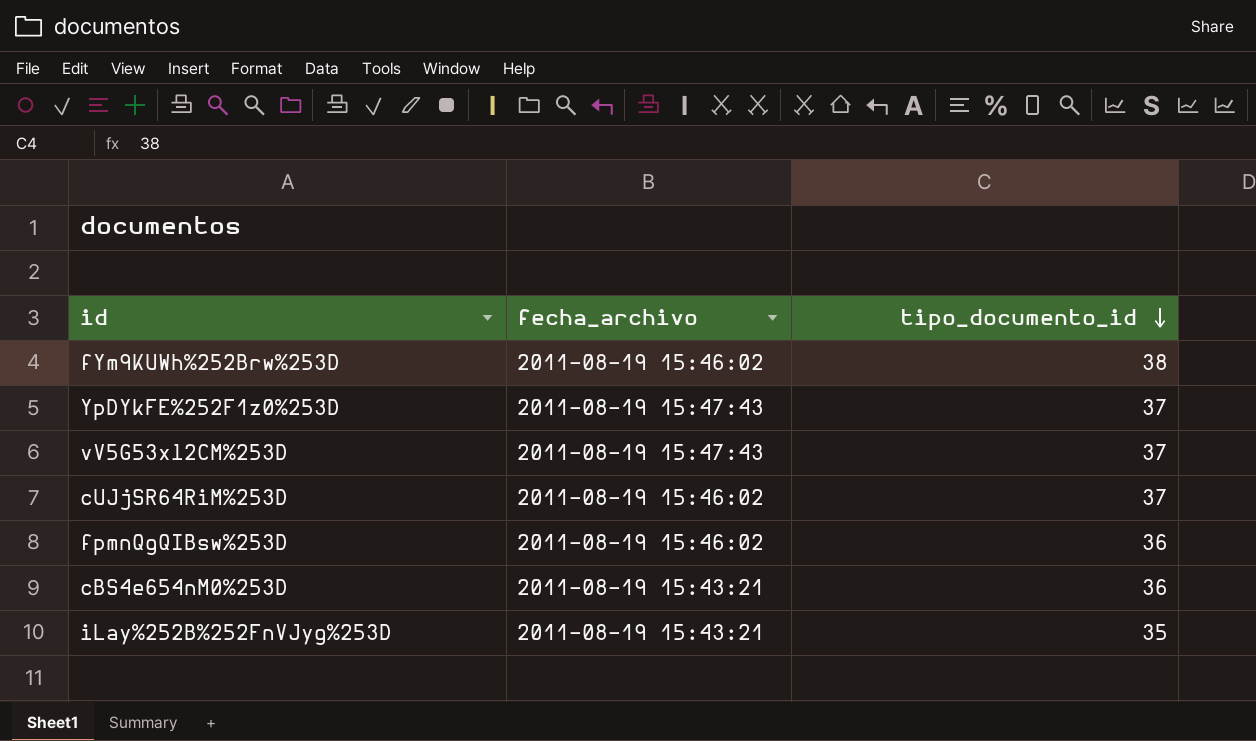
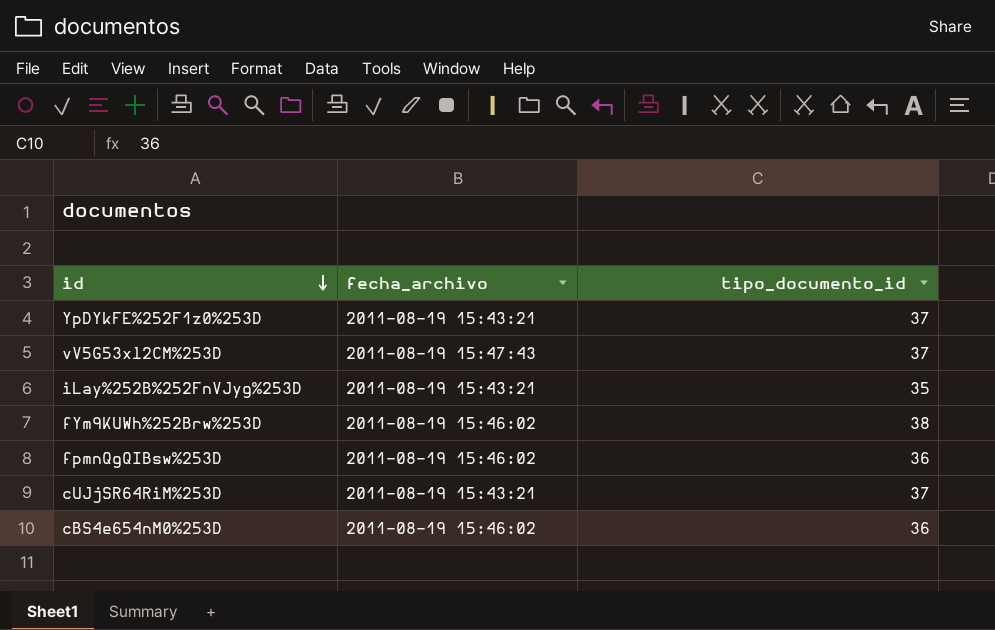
row order: tipo_documento_id descending -> id descending
YpDYkFE%252F1z0%253D | fecha_archivo: 2011-08-19 15:47:43 -> 2011-08-19 15:43:21
cUJjSR64RiM%253D | fecha_archivo: 2011-08-19 15:46:02 -> 2011-08-19 15:43:21
cBS4e654nM0%253D | fecha_archivo: 2011-08-19 15:43:21 -> 2011-08-19 15:46:02

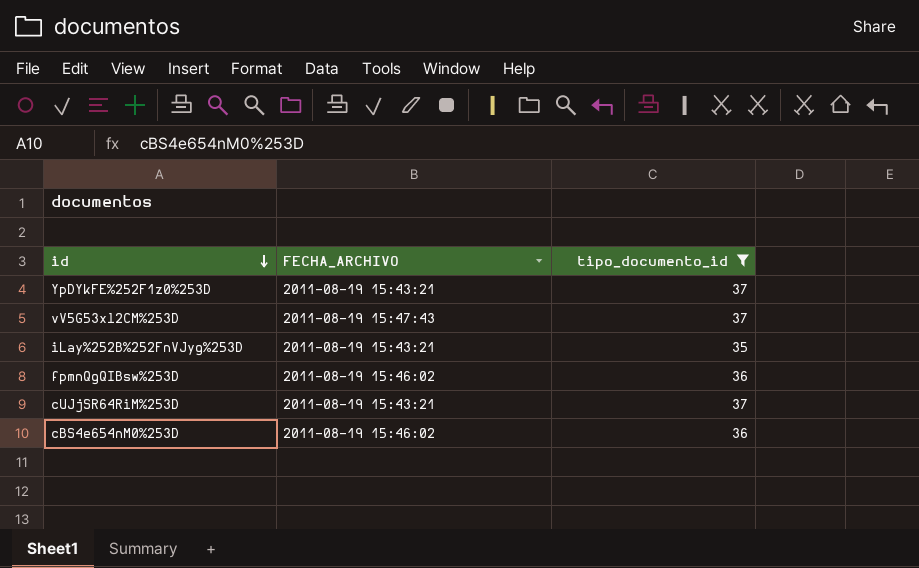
filter: none -> tipo_documento_id != 38
column name: fecha_archivo -> FECHA_ARCHIVO

